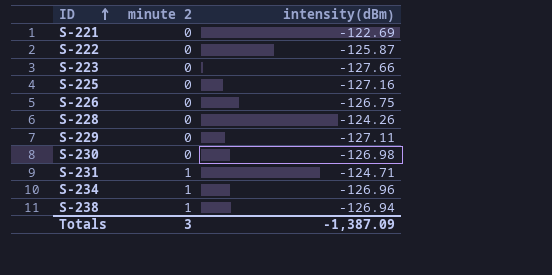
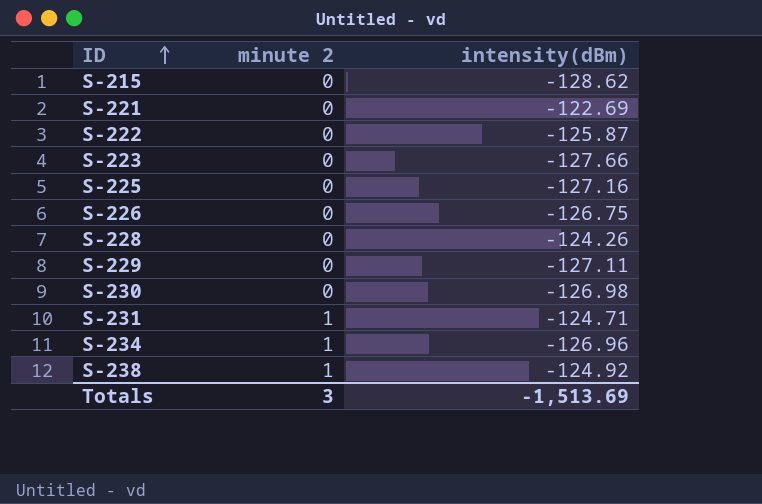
row S-215: none -> 0 | -128.62
S-238 | intensity(dBm): -126.94 -> -124.92
Totals | intensity(dBm): -1,387.09 -> -1,513.69

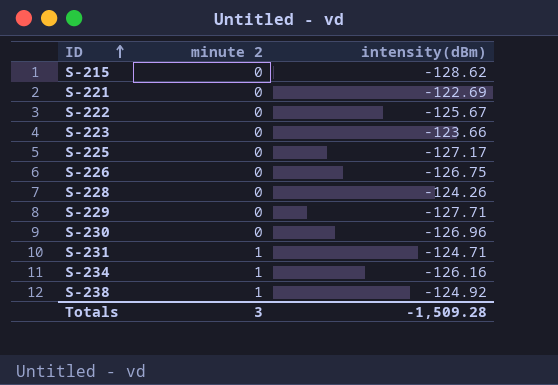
S-222 | intensity(dBm): -125.87 -> -125.67
S-223 | intensity(dBm): -127.66 -> -123.66
S-225 | intensity(dBm): -127.16 -> -127.17
S-229 | intensity(dBm): -127.11 -> -127.71
S-230 | intensity(dBm): -126.98 -> -126.96
S-234 | intensity(dBm): -126.96 -> -126.16
Totals | intensity(dBm): -1,513.69 -> -1,509.28

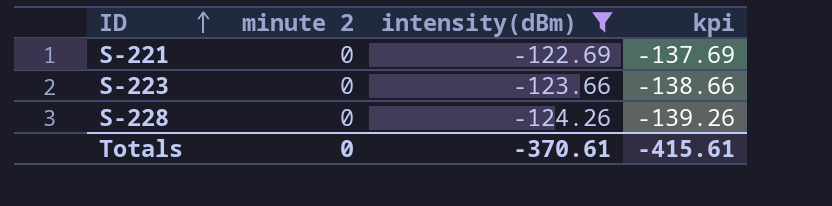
filter: none -> intensity(dBm) >= -124.26
column kpi | formula: none -> [intensity(dBm)] - 15
Totals | minute 2: 3 -> 0
Totals | intensity(dBm): -1,509.28 -> -370.61

